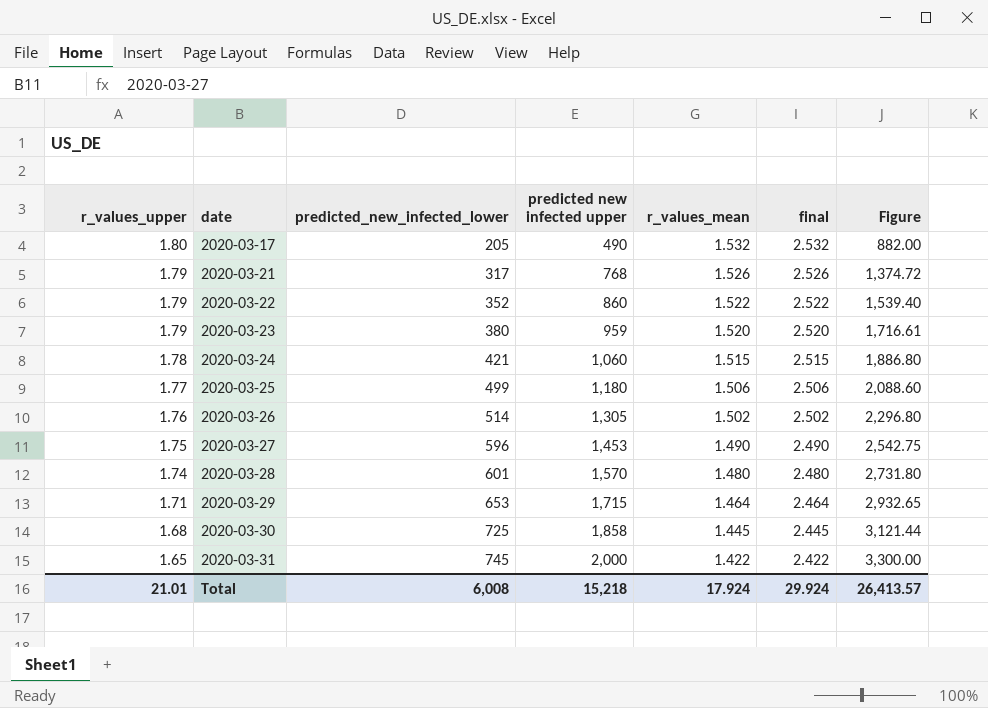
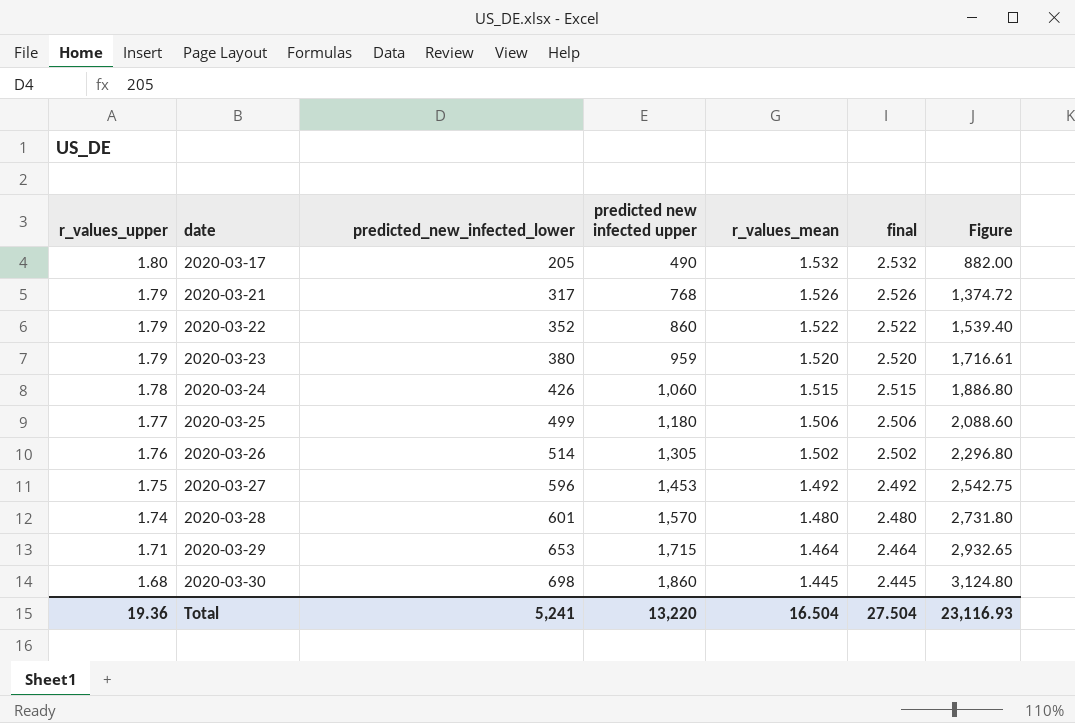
row 2020-03-31: 1.65 | 745 | 2,000 | 1.422 | 2.422 | 3,300.00 -> none
2020-03-24 | predicted_new_infected_lower: 421 -> 426
2020-03-27 | r_values_mean: 1.490 -> 1.492
2020-03-27 | final: 2.490 -> 2.492
2020-03-30 | predicted_new_infected_lower: 725 -> 698
2020-03-30 | predicted new infected upper: 1,858 -> 1,860
2020-03-30 | Figure: 3,121.44 -> 3,124.80
Total | r_values_upper: 21.01 -> 19.36
Total | predicted_new_infected_lower: 6,008 -> 5,241
Total | predicted new infected upper: 15,218 -> 13,220
Total | r_values_mean: 17.924 -> 16.504
Total | final: 29.924 -> 27.504
Total | Figure: 26,413.57 -> 23,116.93

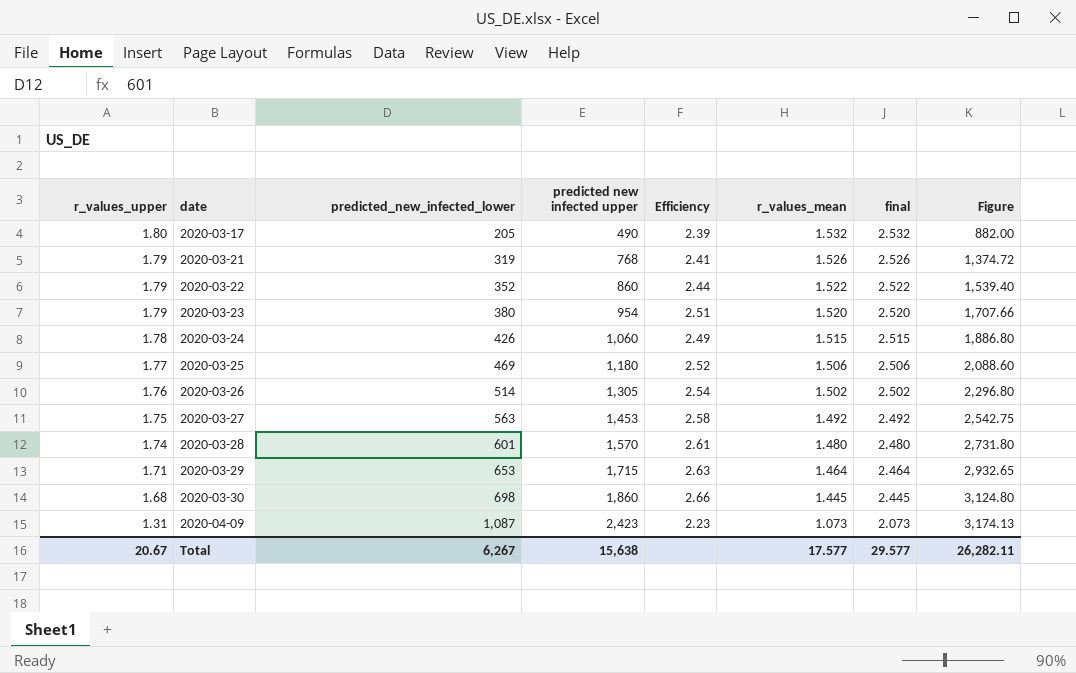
column Efficiency | formula: none -> [predicted new infected upper] / [predicted_new_infected_lower]
2020-03-21 | predicted_new_infected_lower: 317 -> 319
2020-03-23 | predicted new infected upper: 959 -> 954
2020-03-23 | Figure: 1,716.61 -> 1,707.66
2020-03-25 | predicted_new_infected_lower: 499 -> 469
2020-03-27 | predicted_new_infected_lower: 596 -> 563
row 2020-04-09: none -> 1.31 | 1,087 | 2,423 | 2.23 | 1.073 | 2.073 | 3,174.13
Total | r_values_upper: 19.36 -> 20.67
Total | predicted_new_infected_lower: 5,241 -> 6,267
Total | predicted new infected upper: 13,220 -> 15,638
Total | r_values_mean: 16.504 -> 17.577
Total | final: 27.504 -> 29.577
Total | Figure: 23,116.93 -> 26,282.11

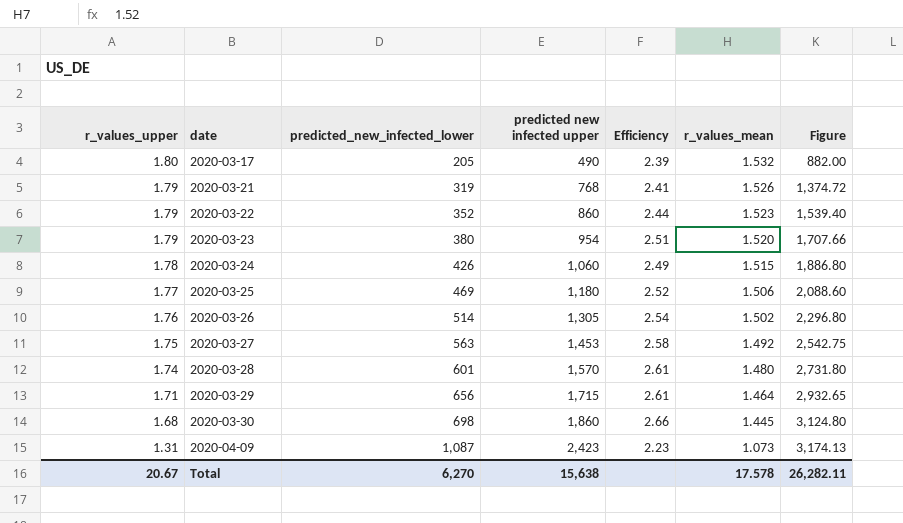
column final | formula: [r_values_mean] + 1 -> none
2020-03-22 | r_values_mean: 1.522 -> 1.523
2020-03-29 | predicted_new_infected_lower: 653 -> 656
2020-03-29 | Efficiency: 2.63 -> 2.61
Total | predicted_new_infected_lower: 6,267 -> 6,270
Total | r_values_mean: 17.577 -> 17.578

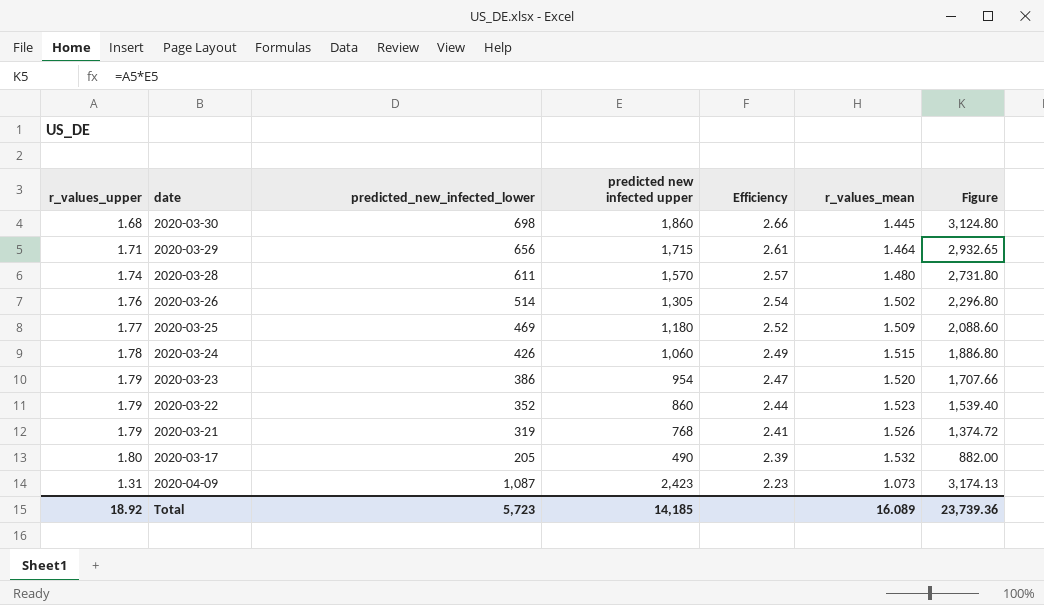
row order: r_values_upper descending -> Efficiency descending
row 2020-03-27: 1.75 | 563 | 1,453 | 2.58 | 1.492 | 2,542.75 -> none
2020-03-28 | predicted_new_infected_lower: 601 -> 611
2020-03-28 | Efficiency: 2.61 -> 2.57
2020-03-25 | r_values_mean: 1.506 -> 1.509
2020-03-23 | predicted_new_infected_lower: 380 -> 386
2020-03-23 | Efficiency: 2.51 -> 2.47
Total | r_values_upper: 20.67 -> 18.92
Total | predicted_new_infected_lower: 6,270 -> 5,723
Total | predicted new infected upper: 15,638 -> 14,185
Total | r_values_mean: 17.578 -> 16.089
Total | Figure: 26,282.11 -> 23,739.36

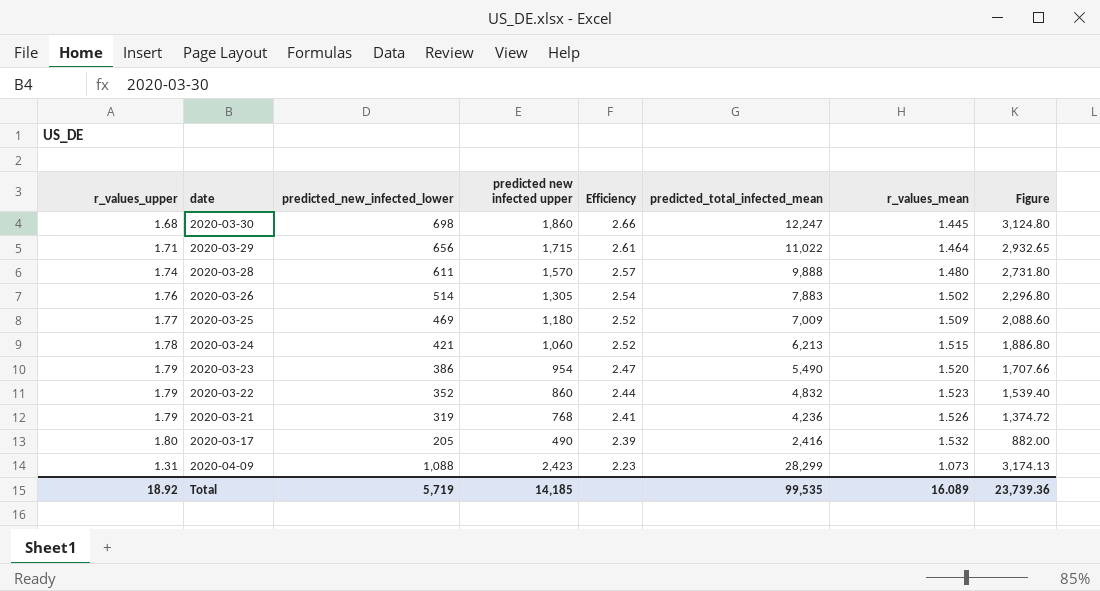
column predicted_total_infected_mean | position: none -> 6
2020-03-24 | predicted_new_infected_lower: 426 -> 421
2020-03-24 | Efficiency: 2.49 -> 2.52
2020-04-09 | predicted_new_infected_lower: 1,087 -> 1,088
Total | predicted_new_infected_lower: 5,723 -> 5,719

